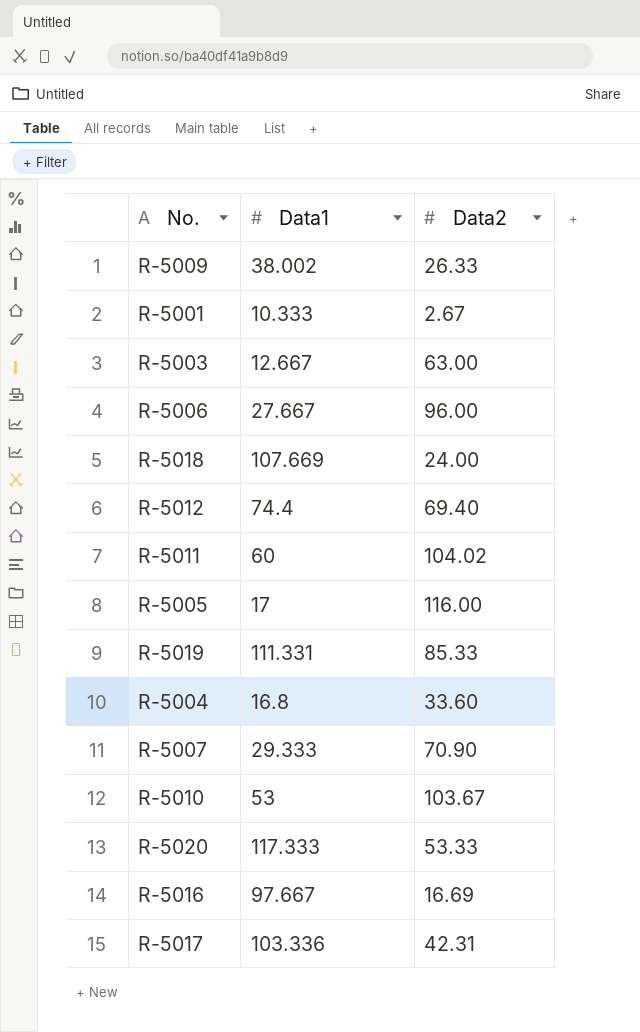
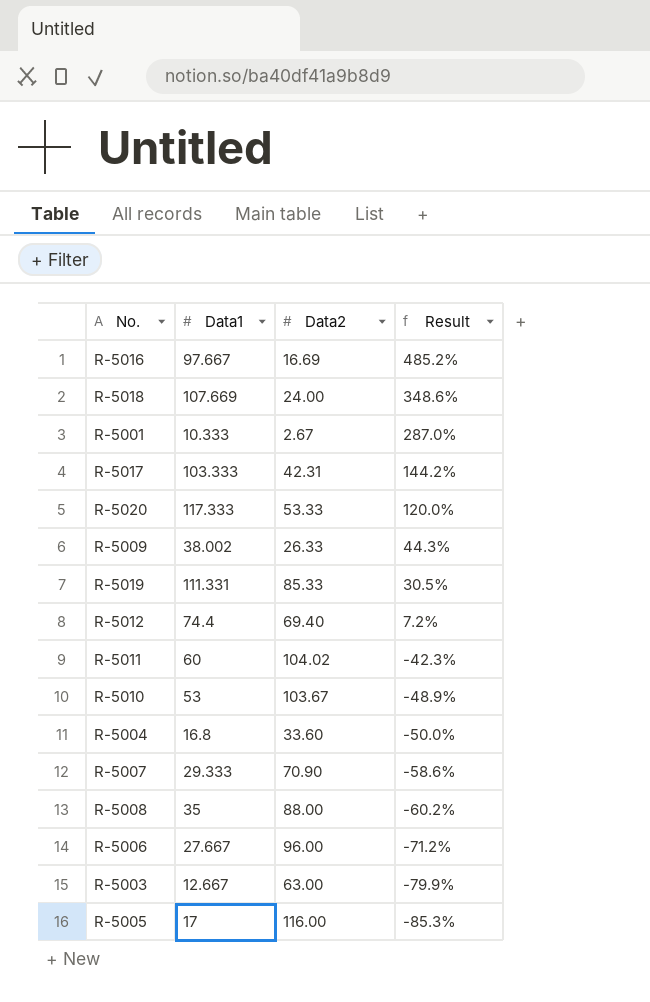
row order: none -> Result descending
column Result | formula: none -> ([Data1] - [Data2]) / [Data2]
R-5017 | Data1: 103.336 -> 103.333
row R-5008: none -> 35 | 88.00 | -60.2%

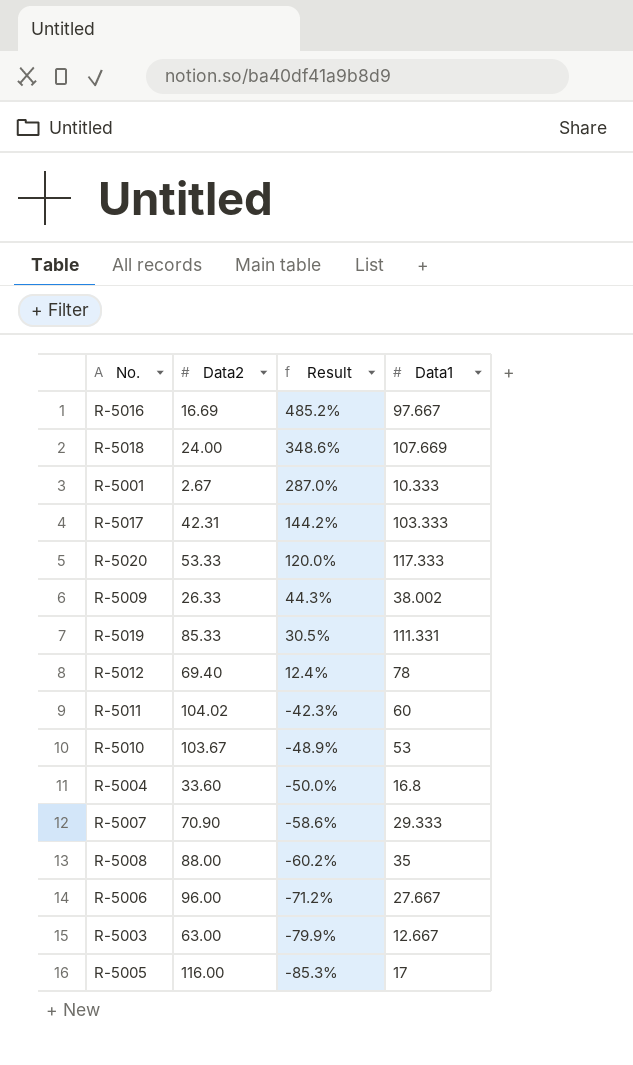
column Data1 | position: 2 -> 4
R-5012 | Result: 7.2% -> 12.4%
R-5012 | Data1: 74.4 -> 78

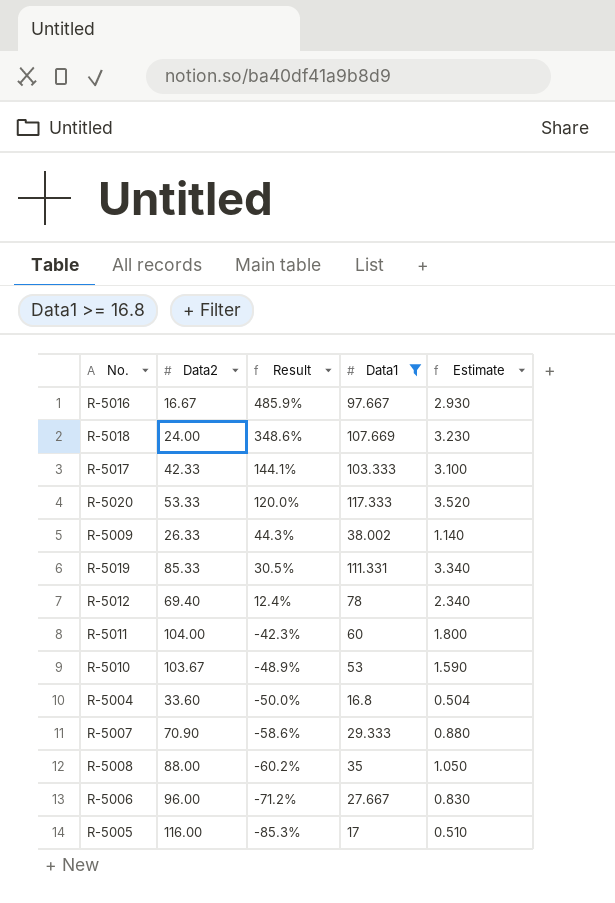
filter: none -> Data1 >= 16.8
column Estimate | formula: none -> [Data1] * 0.03
R-5016 | Data2: 16.69 -> 16.67
R-5016 | Result: 485.2% -> 485.9%
R-5017 | Data2: 42.31 -> 42.33
R-5017 | Result: 144.2% -> 144.1%
R-5011 | Data2: 104.02 -> 104.00

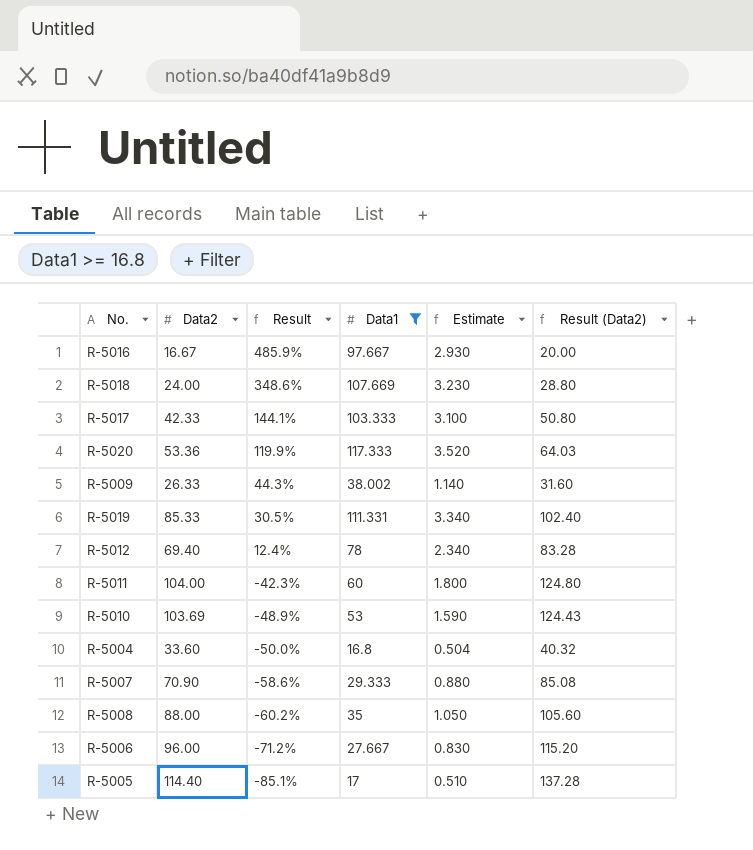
column Result (Data2) | formula: none -> [Data2] * 1.2
R-5020 | Data2: 53.33 -> 53.36
R-5020 | Result: 120.0% -> 119.9%
R-5010 | Data2: 103.67 -> 103.69
R-5005 | Data2: 116.00 -> 114.40
R-5005 | Result: -85.3% -> -85.1%

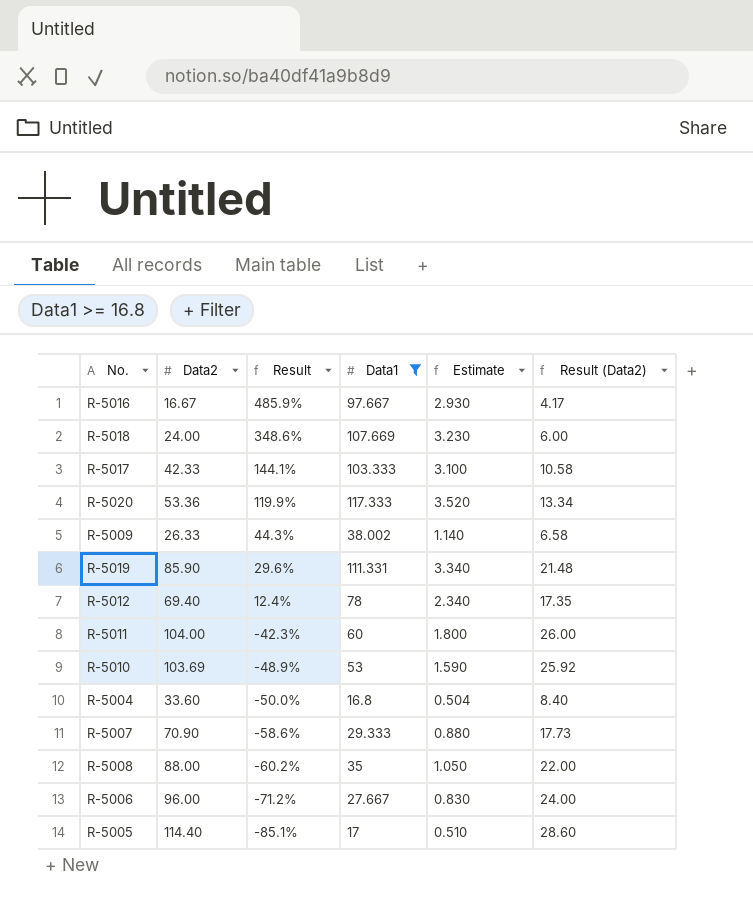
column Result (Data2) | formula: [Data2] * 1.2 -> [Data2] * 0.25
R-5019 | Data2: 85.33 -> 85.90
R-5019 | Result: 30.5% -> 29.6%

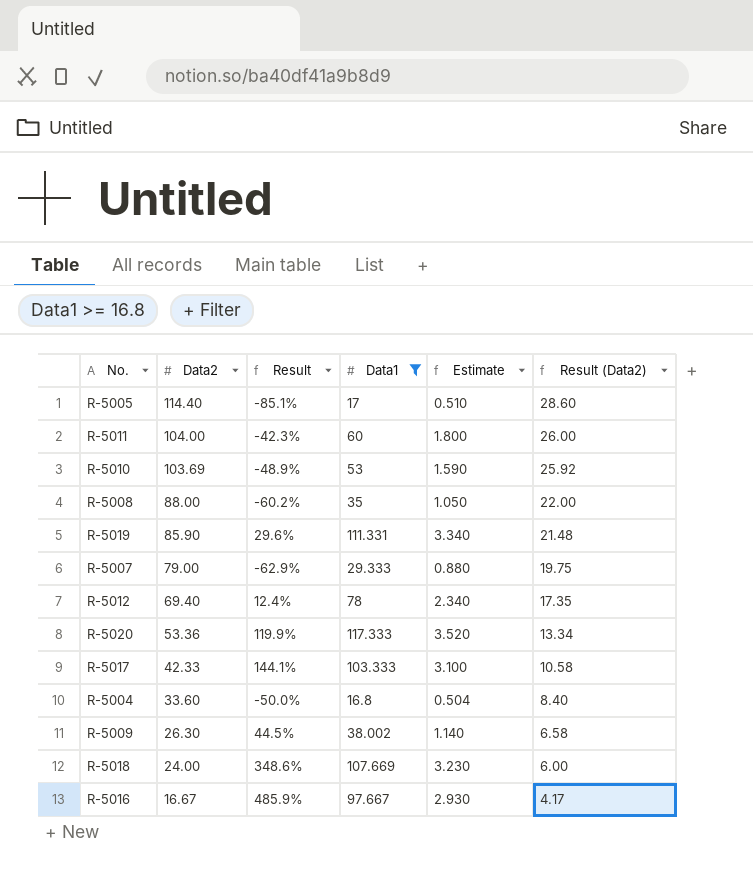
row order: Result descending -> Data2 descending
row R-5006: 96.00 | -71.2% | 27.667 | 0.830 | 24.00 -> none
R-5007 | Data2: 70.90 -> 79.00
R-5007 | Result: -58.6% -> -62.9%
R-5007 | Result (Data2): 17.73 -> 19.75
R-5009 | Data2: 26.33 -> 26.30
R-5009 | Result: 44.3% -> 44.5%

